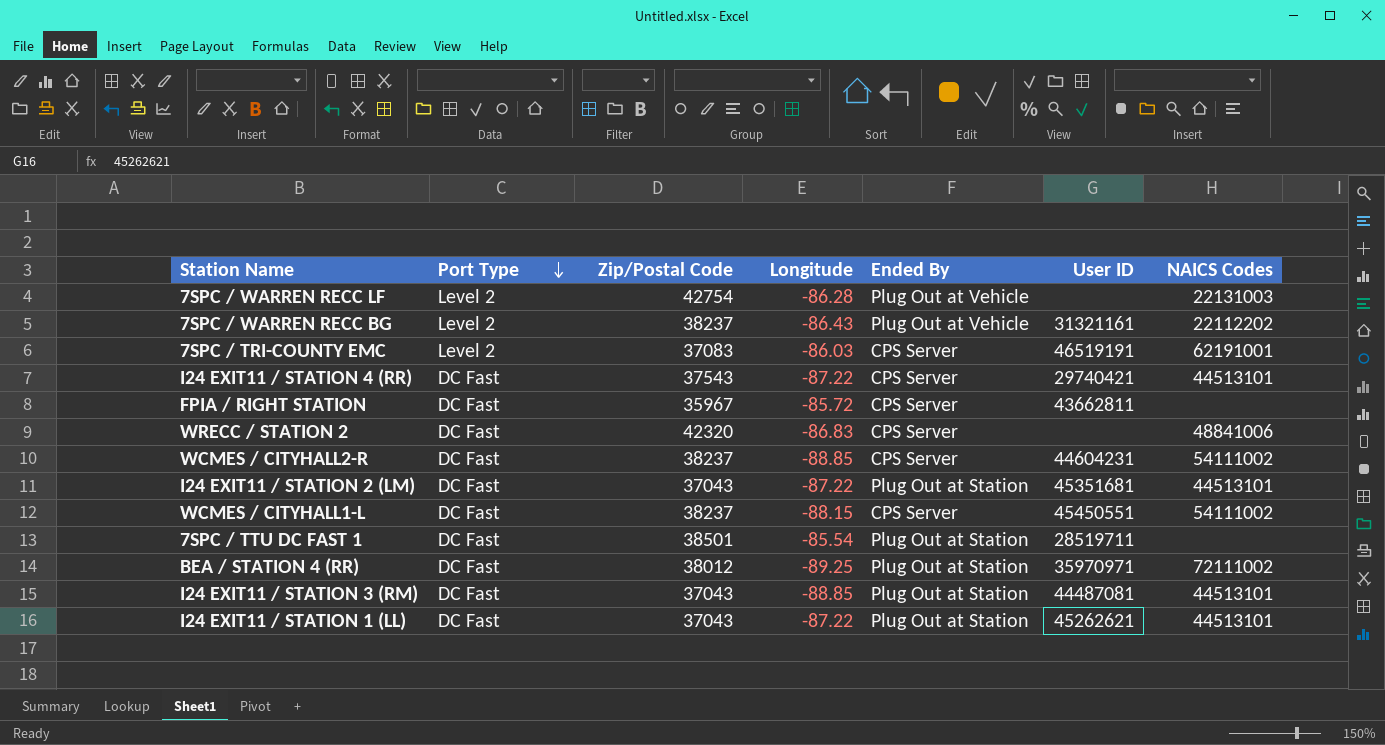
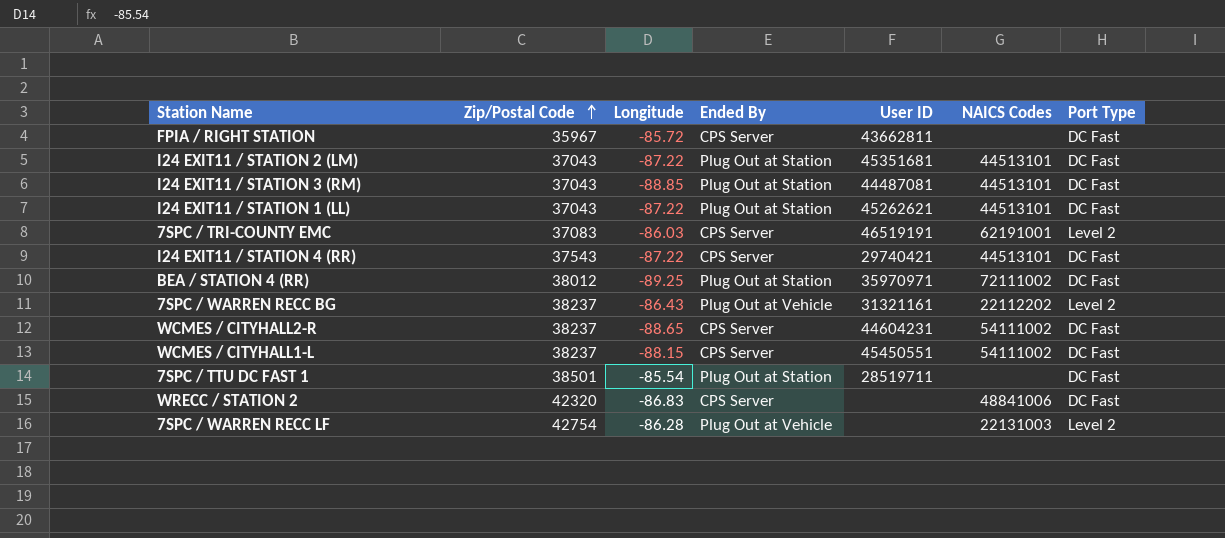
row order: Port Type descending -> Zip/Postal Code ascending
column Port Type | position: 2 -> 7
WCMES / CITYHALL2-R | Longitude: -88.85 -> -88.65

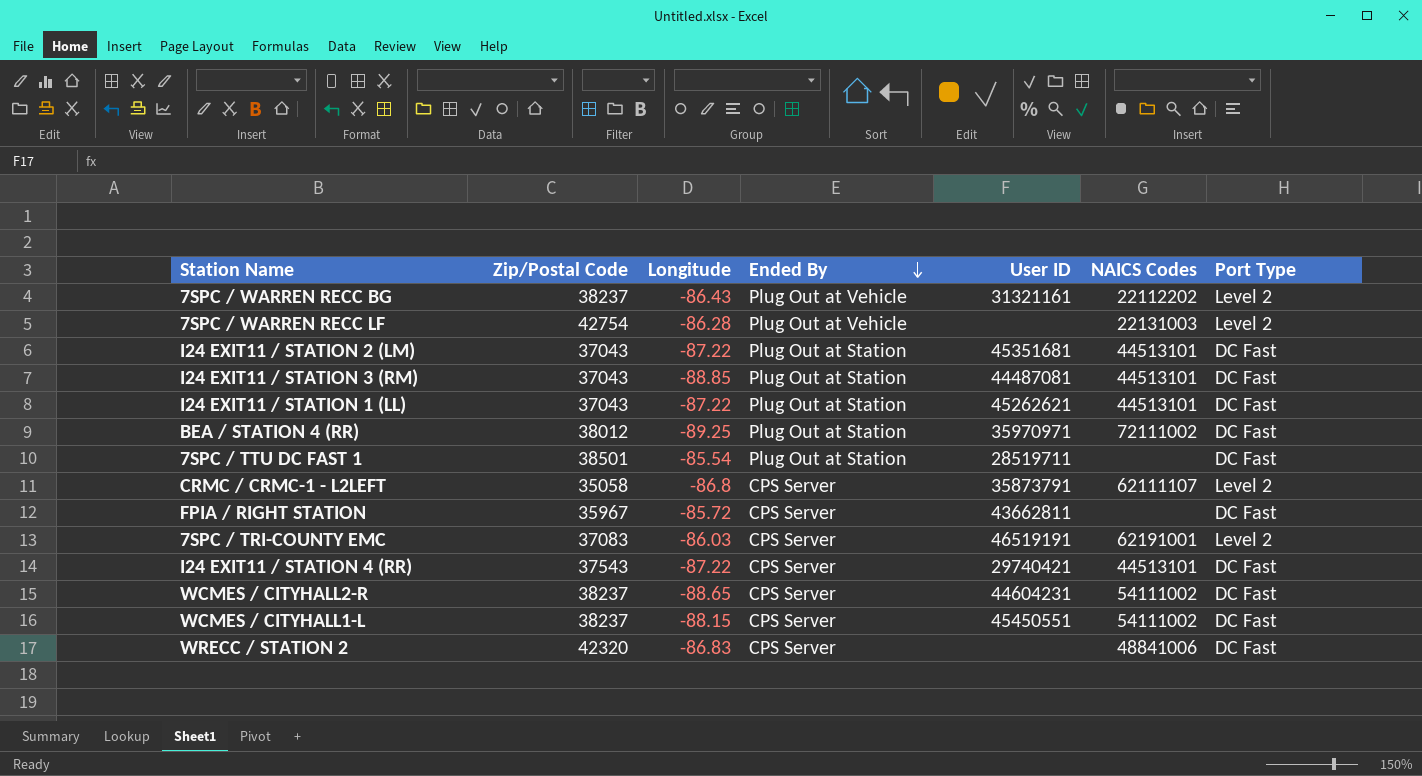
row order: Zip/Postal Code ascending -> Ended By descending
row CRMC / CRMC-1 - L2LEFT: none -> 35058 | -86.8 | CPS Server | 35873791 | 62111107 | Level 2

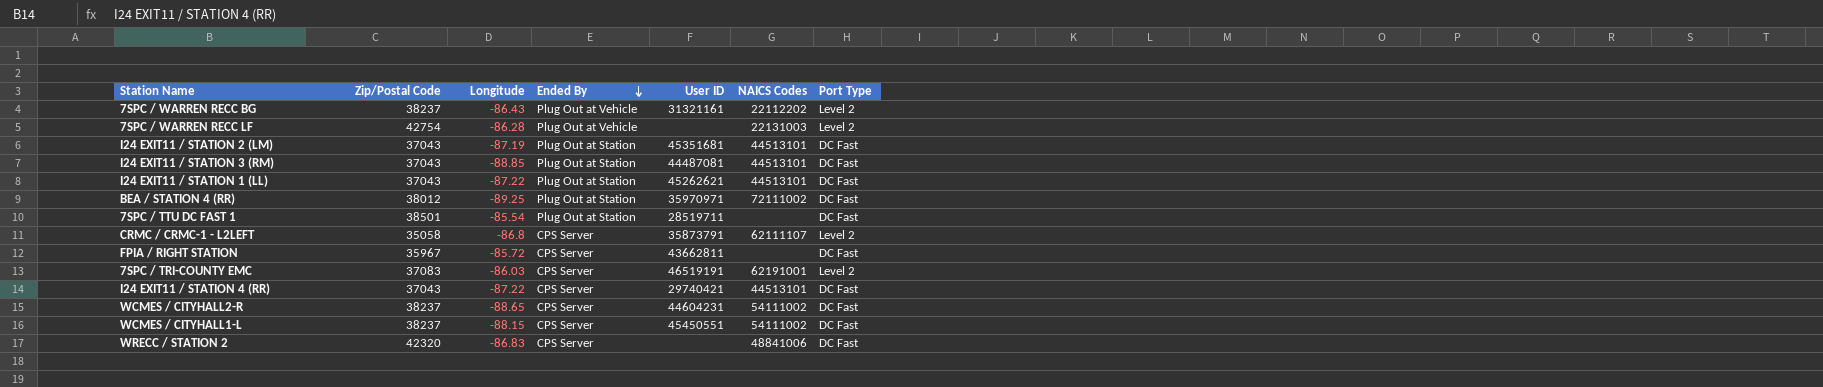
I24 EXIT11 / STATION 2 (LM) | Longitude: -87.22 -> -87.19
I24 EXIT11 / STATION 4 (RR) | Zip/Postal Code: 37543 -> 37043

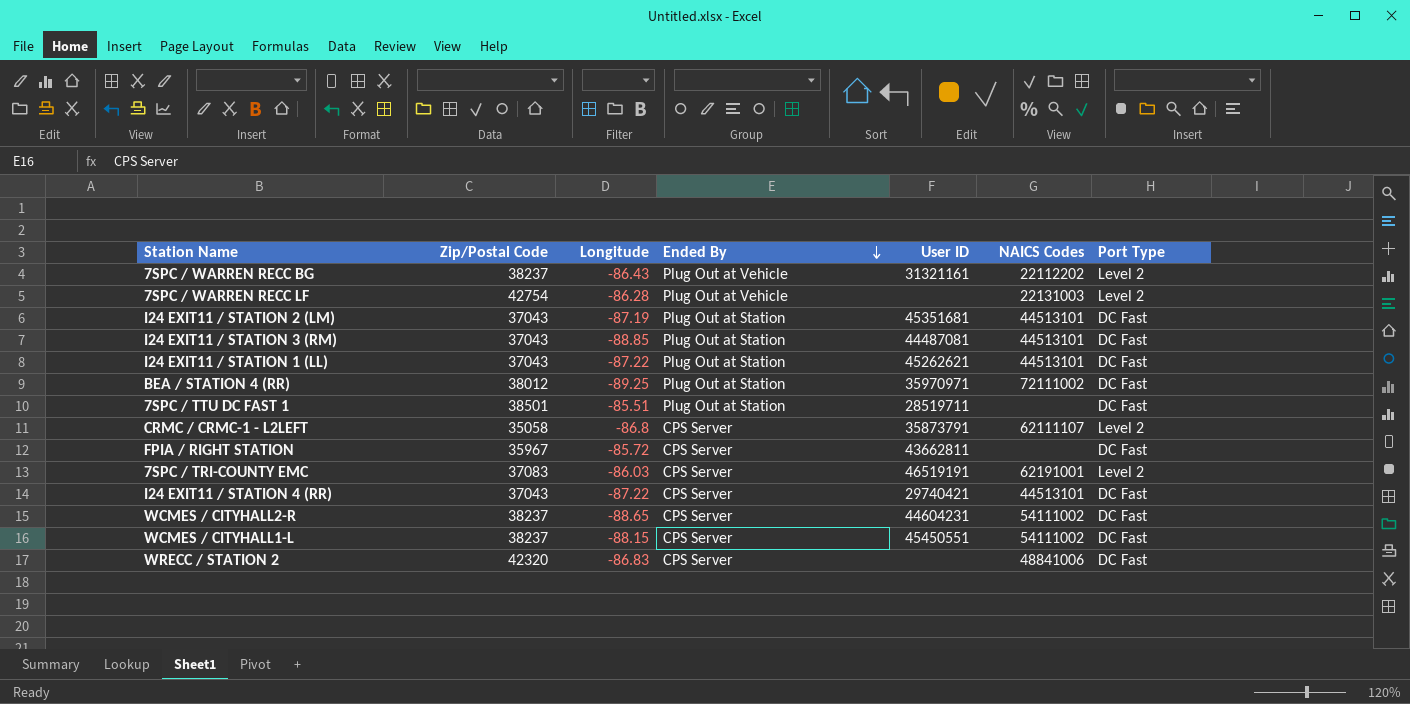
7SPC / TTU DC FAST 1 | Longitude: -85.54 -> -85.51

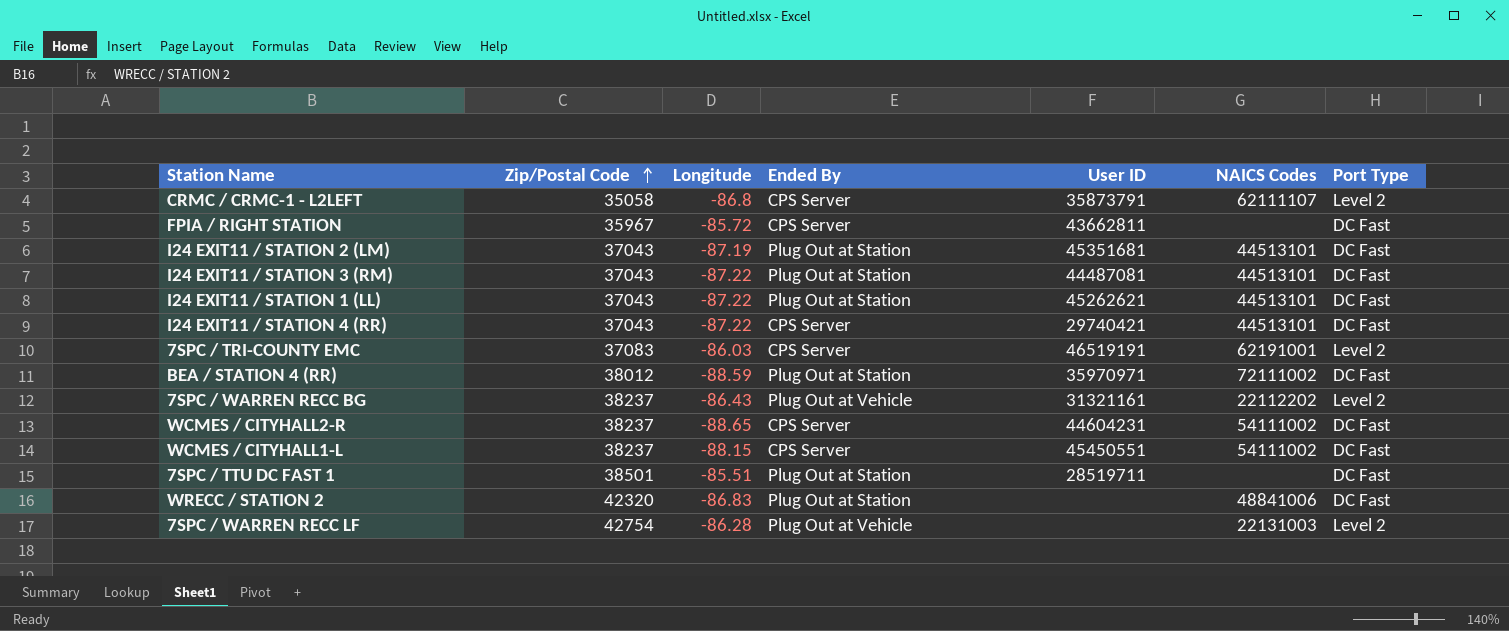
row order: Ended By descending -> Zip/Postal Code ascending
I24 EXIT11 / STATION 3 (RM) | Longitude: -88.85 -> -87.22
BEA / STATION 4 (RR) | Longitude: -89.25 -> -88.59
WRECC / STATION 2 | Ended By: CPS Server -> Plug Out at Station

